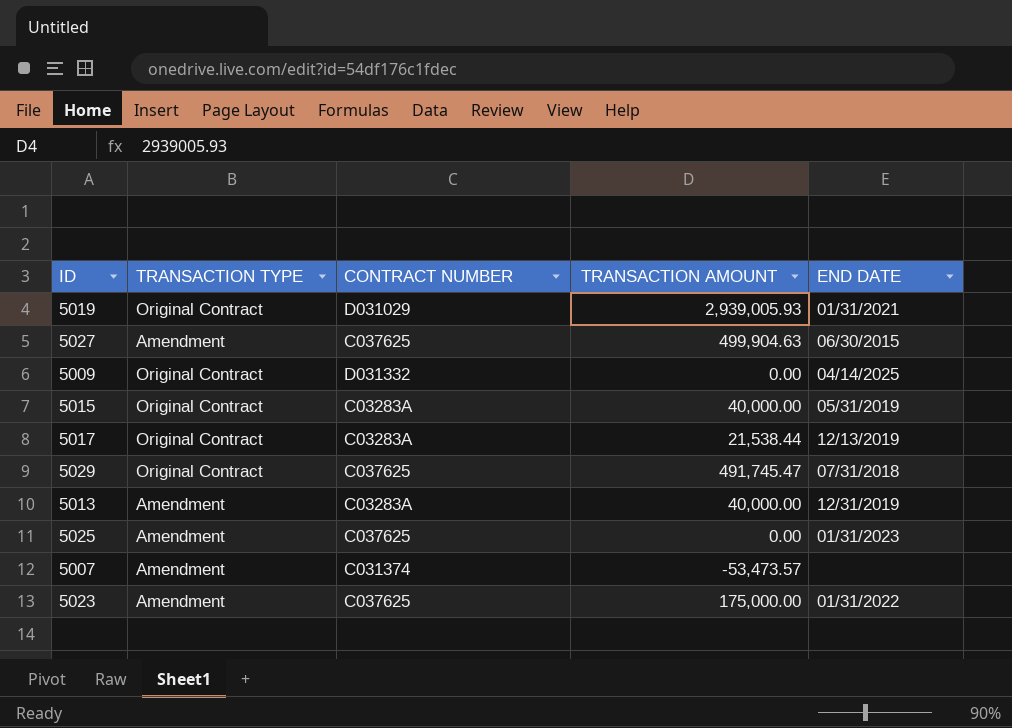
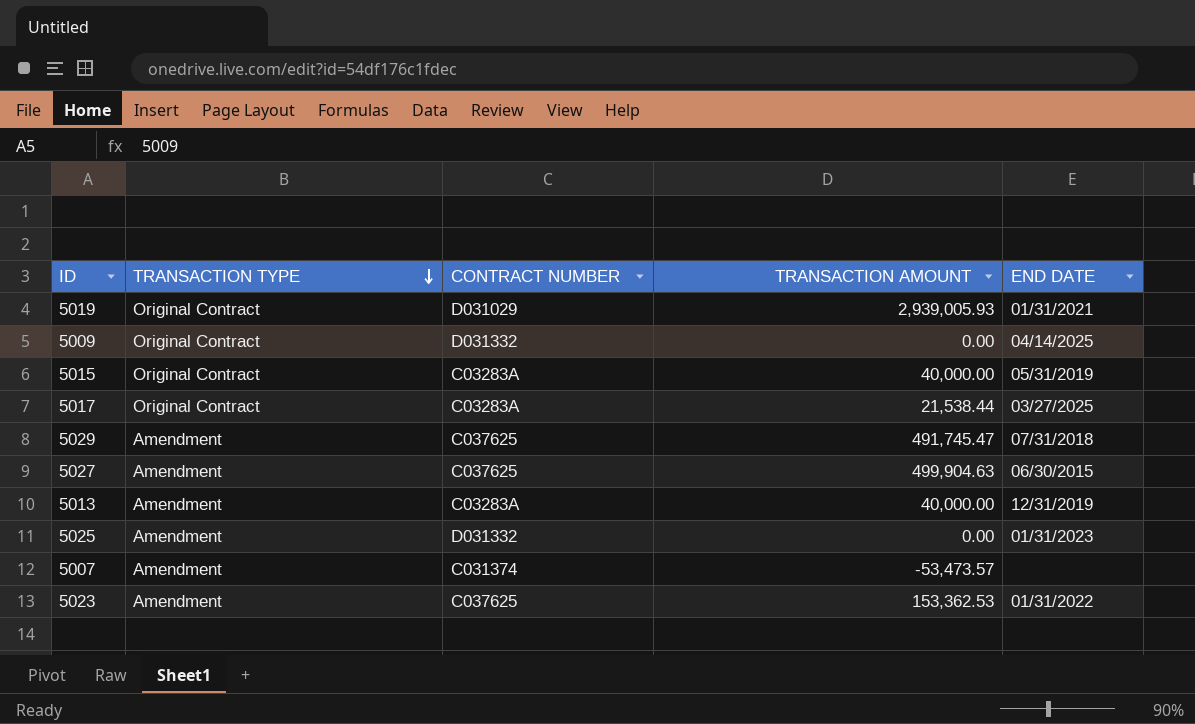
row order: none -> TRANSACTION TYPE descending
5017 | END DATE: 12/13/2019 -> 03/27/2025
5029 | TRANSACTION TYPE: Original Contract -> Amendment
5025 | CONTRACT NUMBER: C037625 -> D031332
5023 | TRANSACTION AMOUNT: 175,000.00 -> 153,362.53

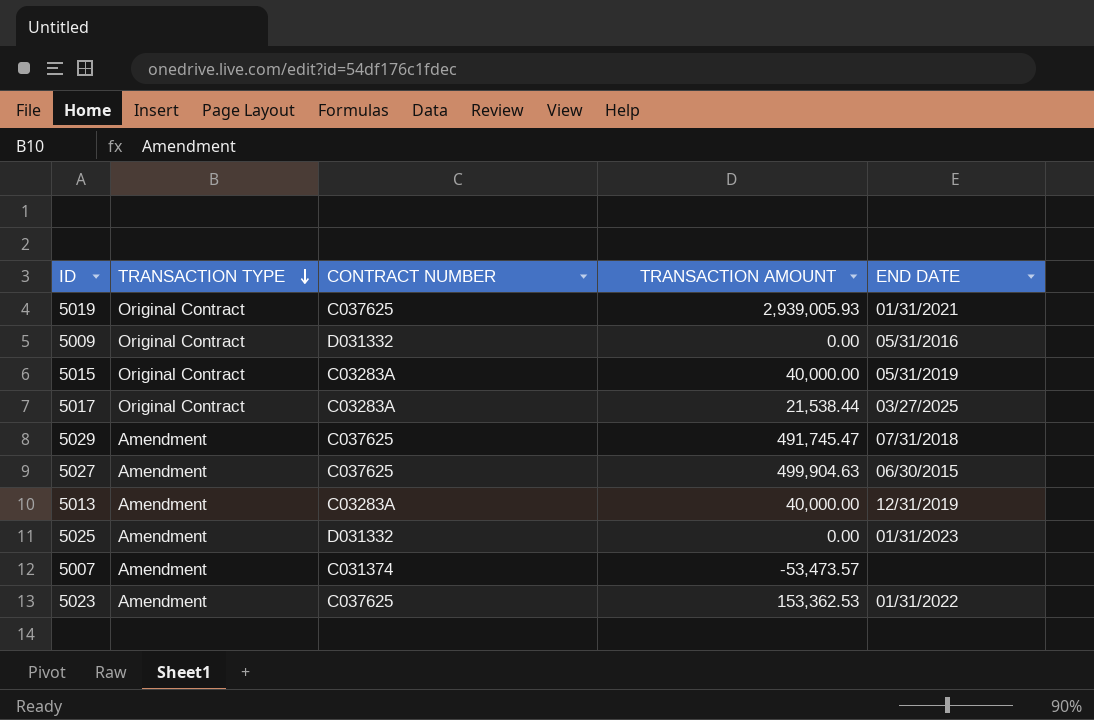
5019 | CONTRACT NUMBER: D031029 -> C037625
5009 | END DATE: 04/14/2025 -> 05/31/2016

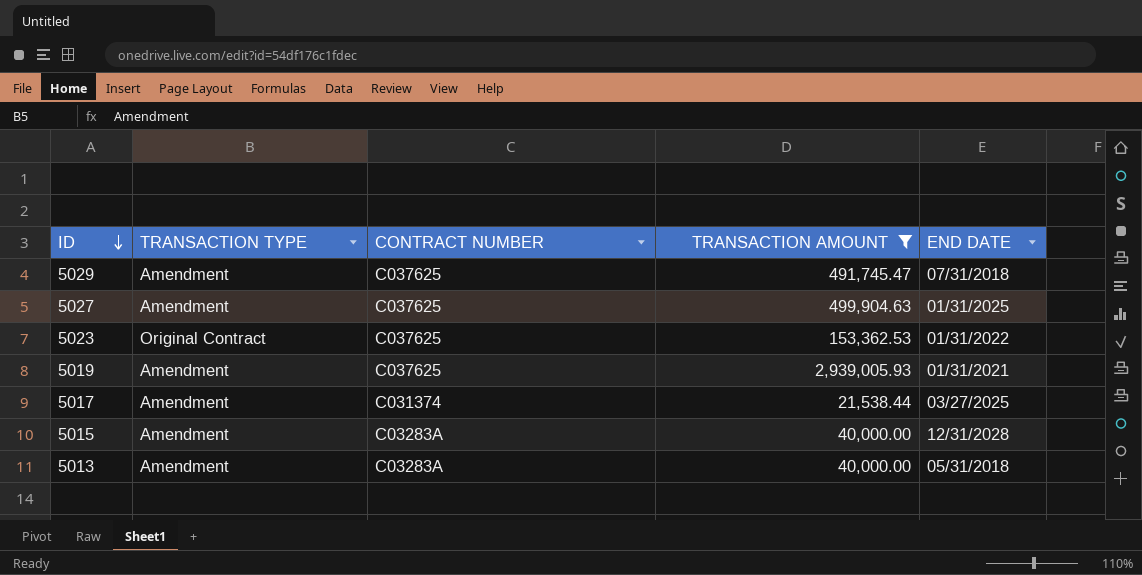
filter: none -> TRANSACTION AMOUNT >= 21,538.44
row order: TRANSACTION TYPE descending -> ID descending
5027 | END DATE: 06/30/2015 -> 01/31/2025
5023 | TRANSACTION TYPE: Amendment -> Original Contract
5019 | TRANSACTION TYPE: Original Contract -> Amendment
5017 | TRANSACTION TYPE: Original Contract -> Amendment
5017 | CONTRACT NUMBER: C03283A -> C031374
5015 | TRANSACTION TYPE: Original Contract -> Amendment
5015 | END DATE: 05/31/2019 -> 12/31/2028
5013 | END DATE: 12/31/2019 -> 05/31/2018

